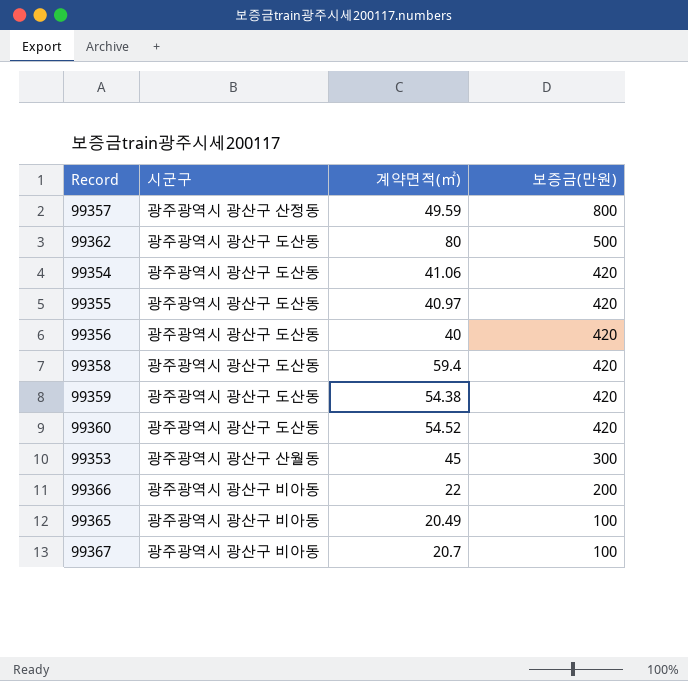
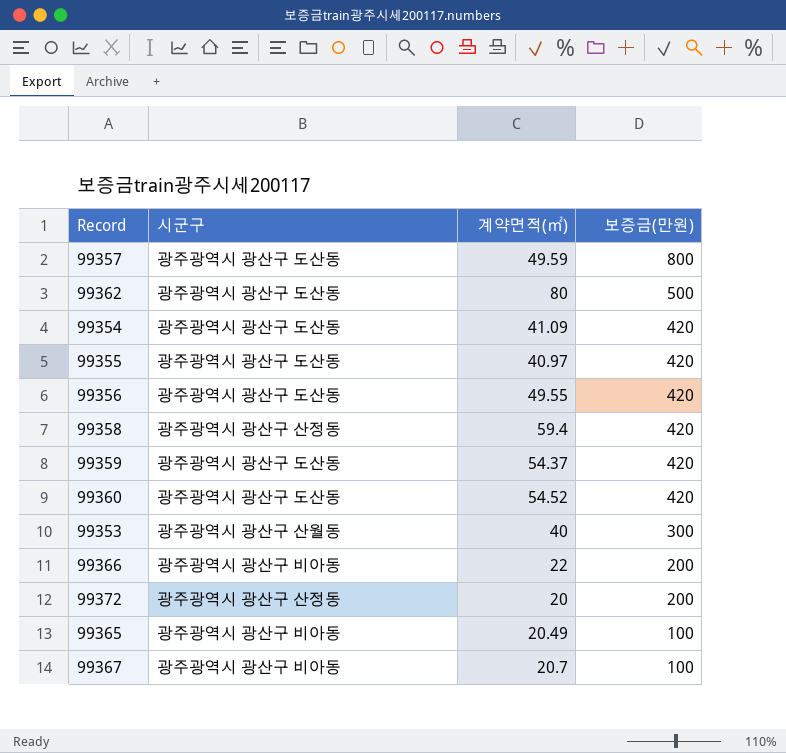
99357 | 시군구: 광주광역시 광산구 산정동 -> 광주광역시 광산구 도산동
99354 | 계약면적(㎡): 41.06 -> 41.09
99356 | 계약면적(㎡): 40 -> 49.55
99358 | 시군구: 광주광역시 광산구 도산동 -> 광주광역시 광산구 산정동
99359 | 계약면적(㎡): 54.38 -> 54.37
99353 | 계약면적(㎡): 45 -> 40
row 99372: none -> 광주광역시 광산구 산정동 | 20 | 200

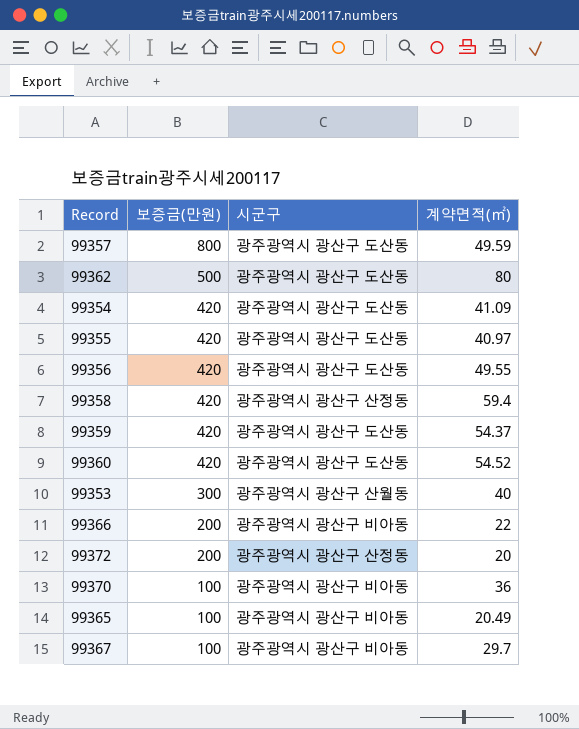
column 보증금(만원) | position: 4 -> 2
row 99370: none -> 100 | 광주광역시 광산구 비아동 | 36
99367 | 계약면적(㎡): 20.7 -> 29.7

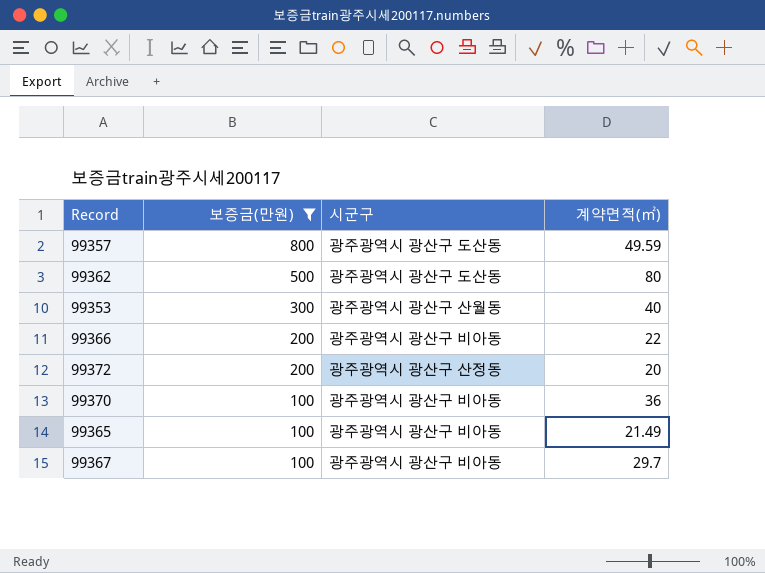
filter: none -> 보증금(만원) != 420
99365 | 계약면적(㎡): 20.49 -> 21.49

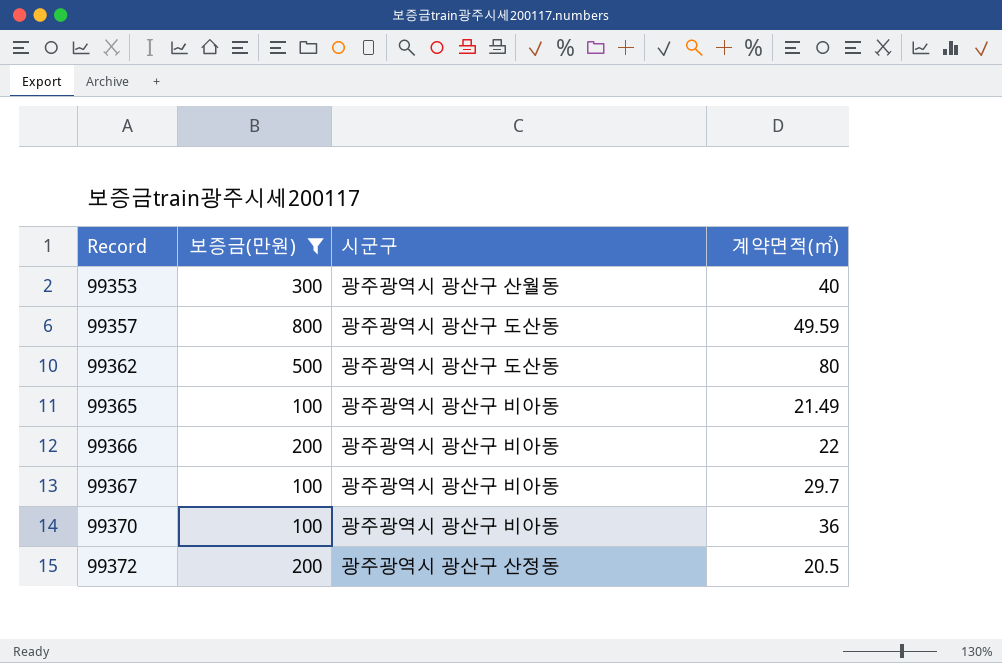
row order: 보증금(만원) descending -> Record ascending
99372 | 계약면적(㎡): 20 -> 20.5

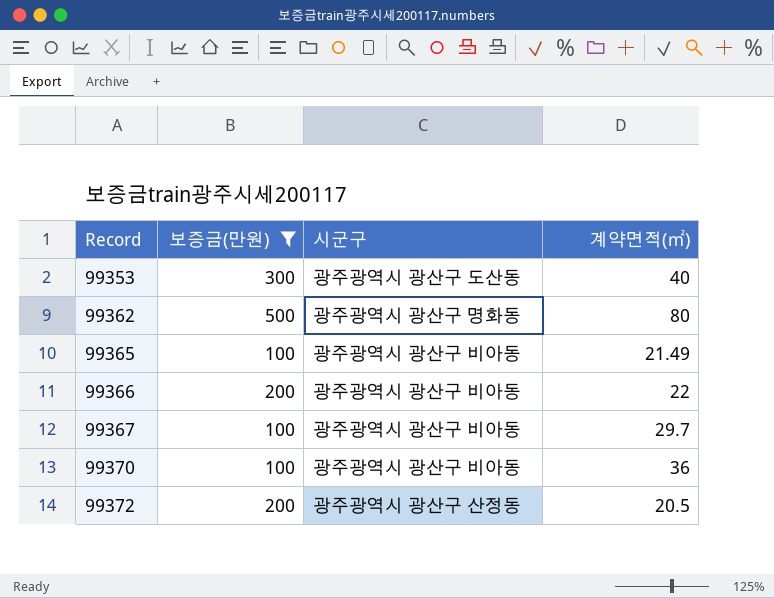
row 99357: 800 | 광주광역시 광산구 도산동 | 49.59 -> none
99353 | 시군구: 광주광역시 광산구 산월동 -> 광주광역시 광산구 도산동
99362 | 시군구: 광주광역시 광산구 도산동 -> 광주광역시 광산구 명화동

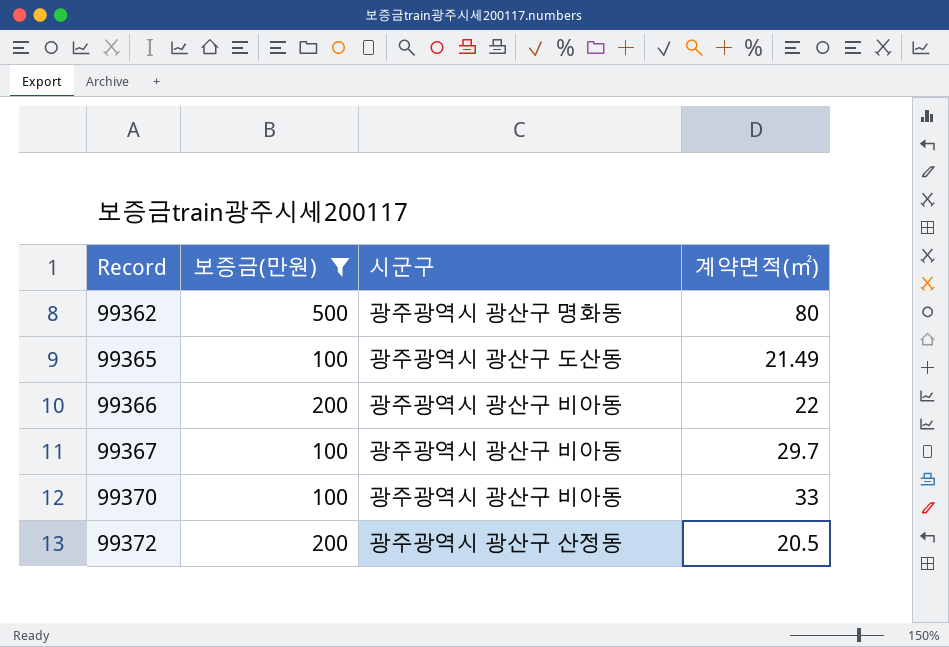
row 99353: 300 | 광주광역시 광산구 도산동 | 40 -> none
99365 | 시군구: 광주광역시 광산구 비아동 -> 광주광역시 광산구 도산동
99370 | 계약면적(㎡): 36 -> 33

